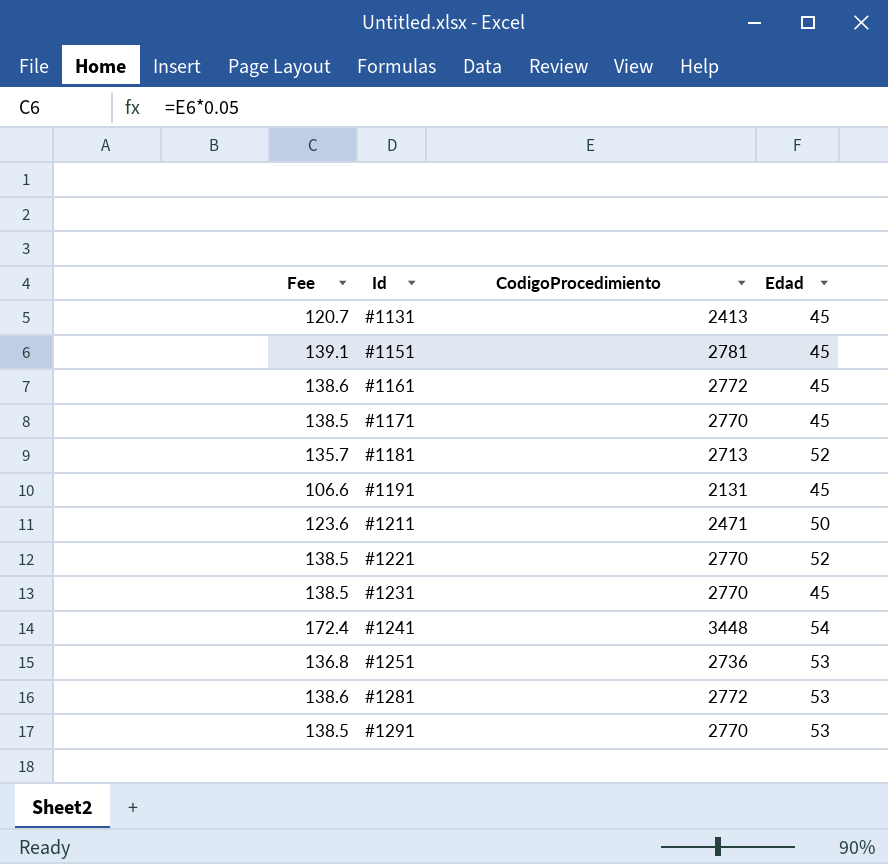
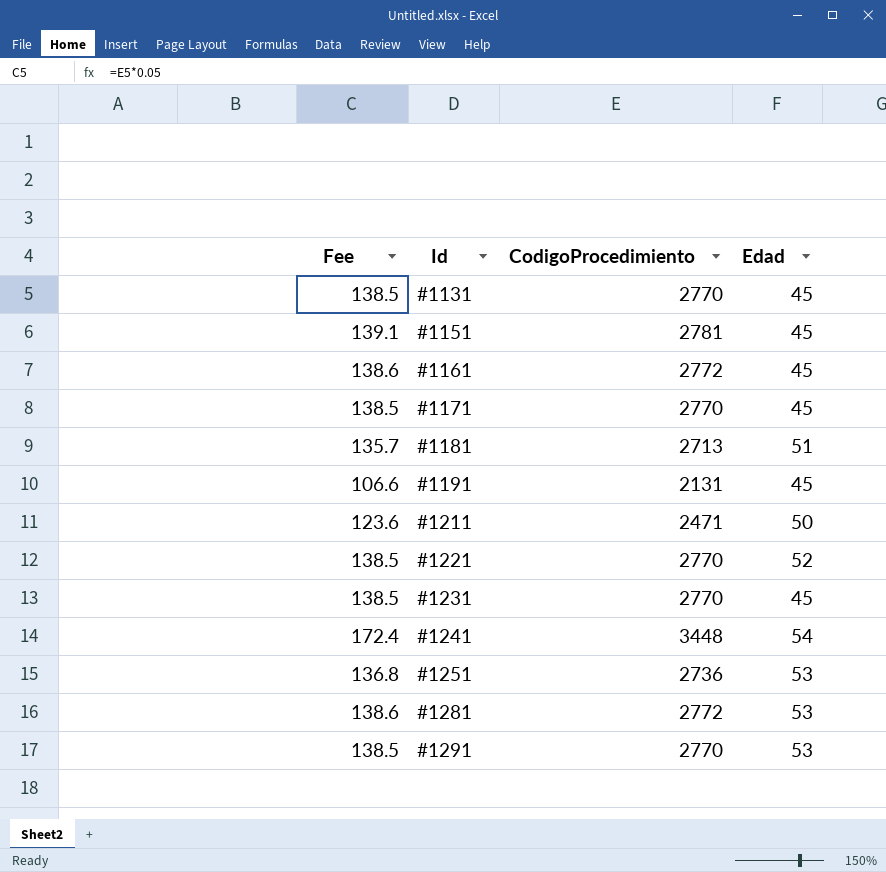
#1131 | Fee: 120.7 -> 138.5
#1131 | CodigoProcedimiento: 2413 -> 2770
#1181 | Edad: 52 -> 51

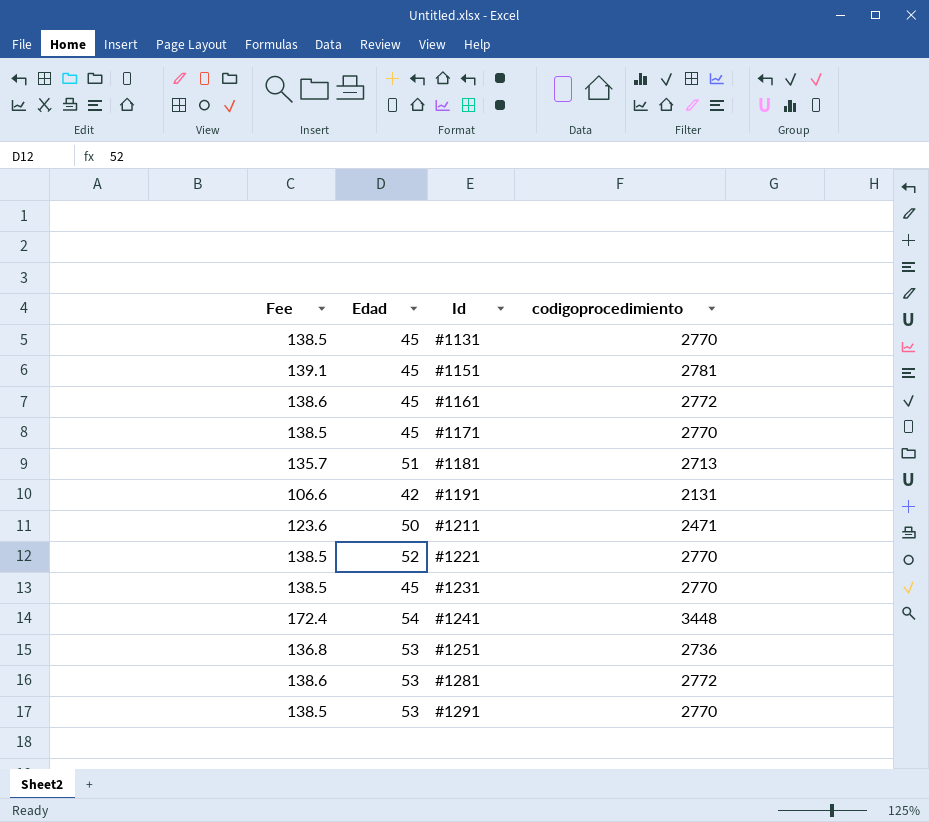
column Edad | position: 4 -> 2
column name: CodigoProcedimiento -> codigoprocedimiento
#1191 | Edad: 45 -> 42

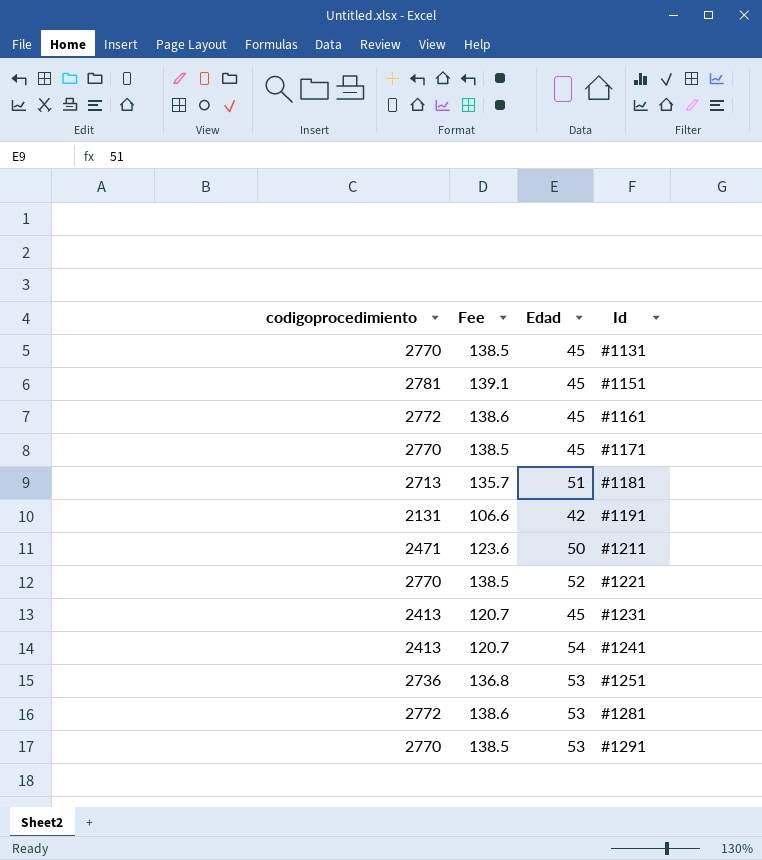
column codigoprocedimiento | position: 4 -> 1
#1231 | codigoprocedimiento: 2770 -> 2413
#1231 | Fee: 138.5 -> 120.7
#1241 | codigoprocedimiento: 3448 -> 2413
#1241 | Fee: 172.4 -> 120.7

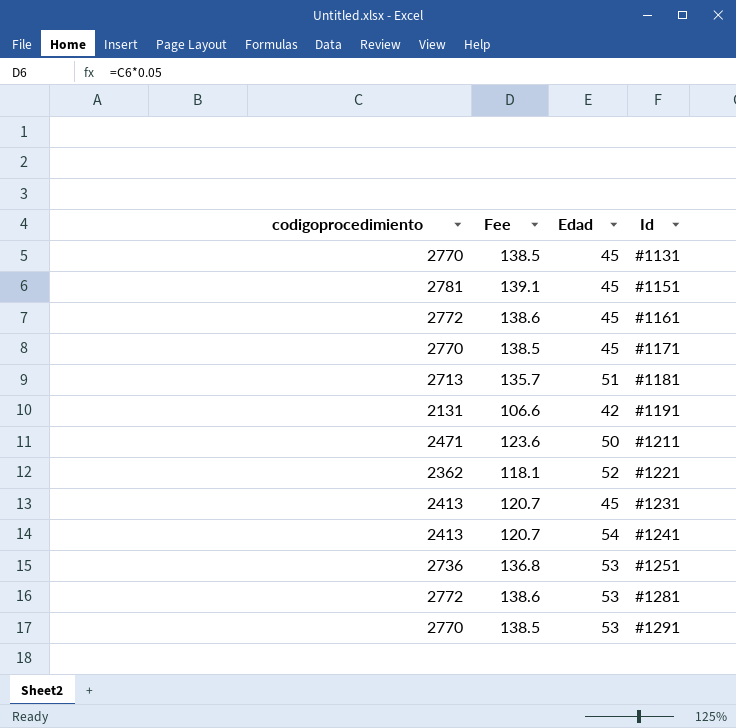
#1221 | codigoprocedimiento: 2770 -> 2362
#1221 | Fee: 138.5 -> 118.1

